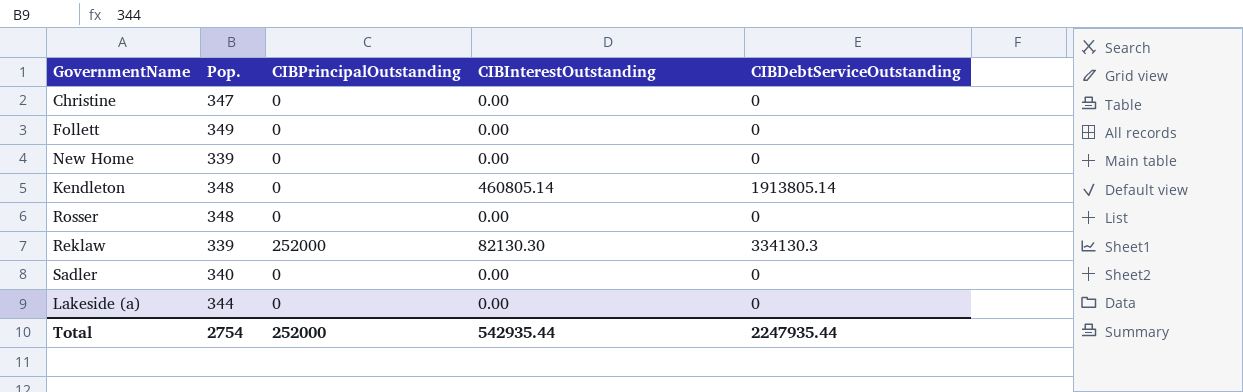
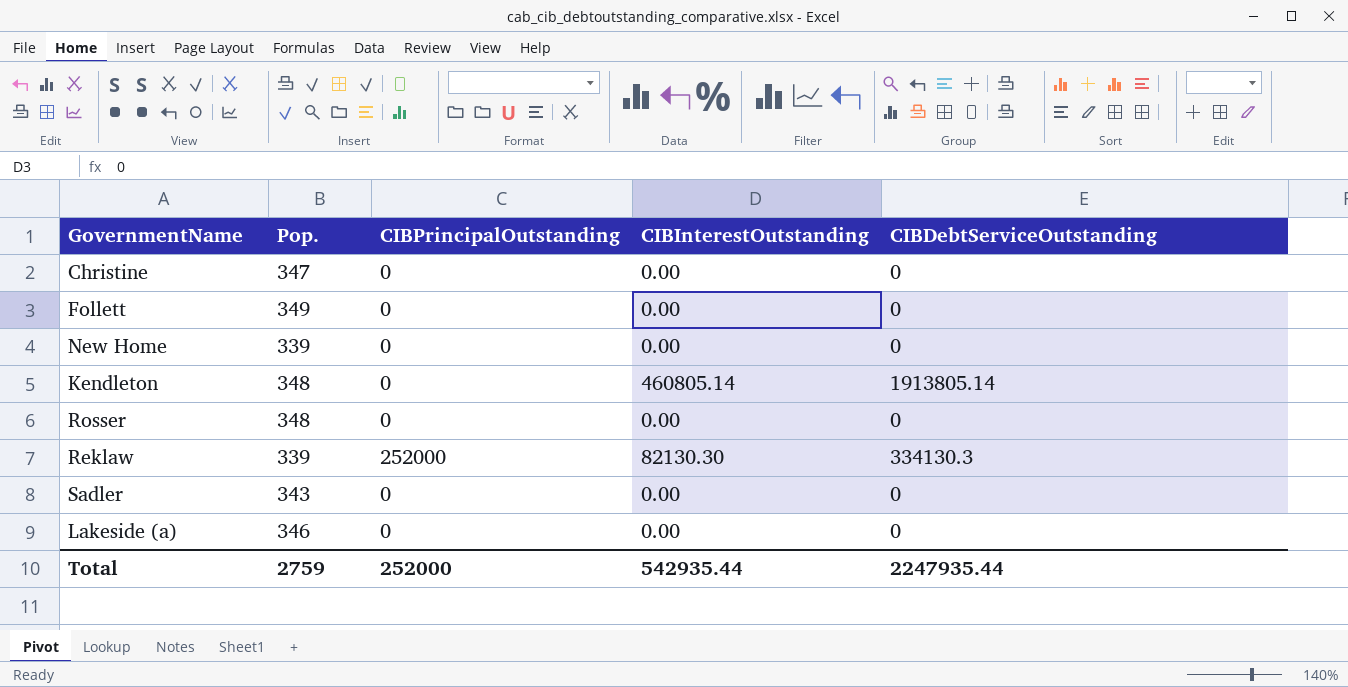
Sadler | Pop.: 340 -> 343
Lakeside (a) | Pop.: 344 -> 346
Total | Pop.: 2754 -> 2759

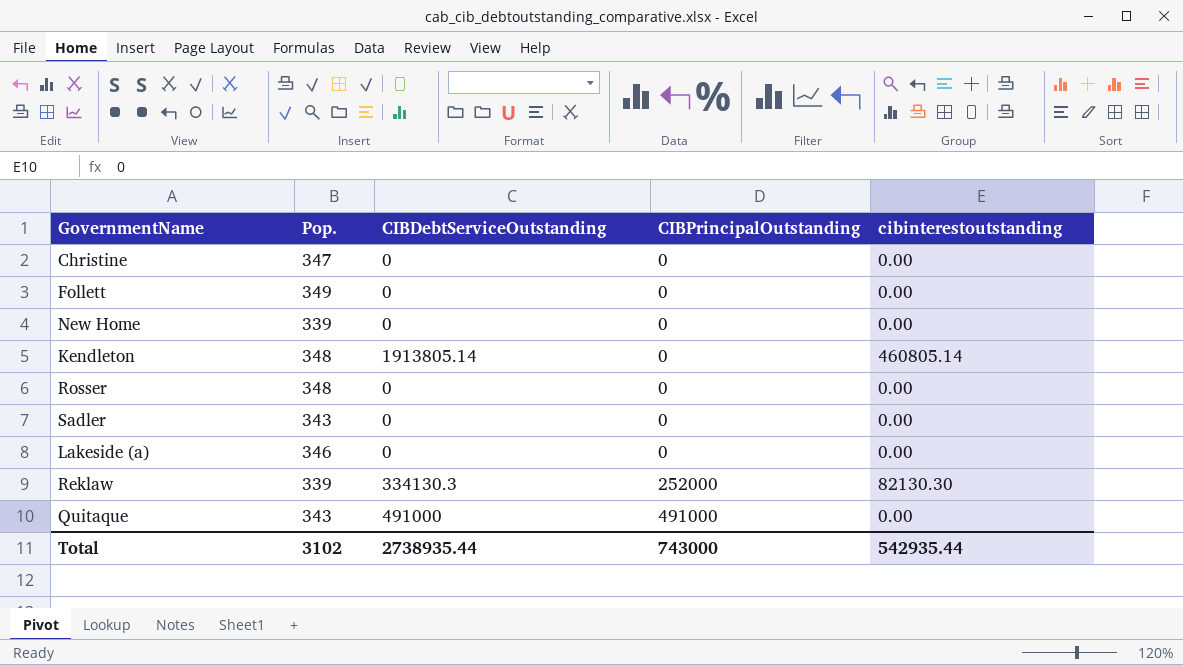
row order: none -> CIBPrincipalOutstanding ascending
column CIBDebtServiceOutstanding | position: 5 -> 3
column name: CIBInterestOutstanding -> cibinterestoutstanding
row Quitaque: none -> 343 | 491000 | 491000 | 0.00
Total | Pop.: 2759 -> 3102
Total | CIBDebtServiceOutstanding: 2247935.44 -> 2738935.44
Total | CIBPrincipalOutstanding: 252000 -> 743000

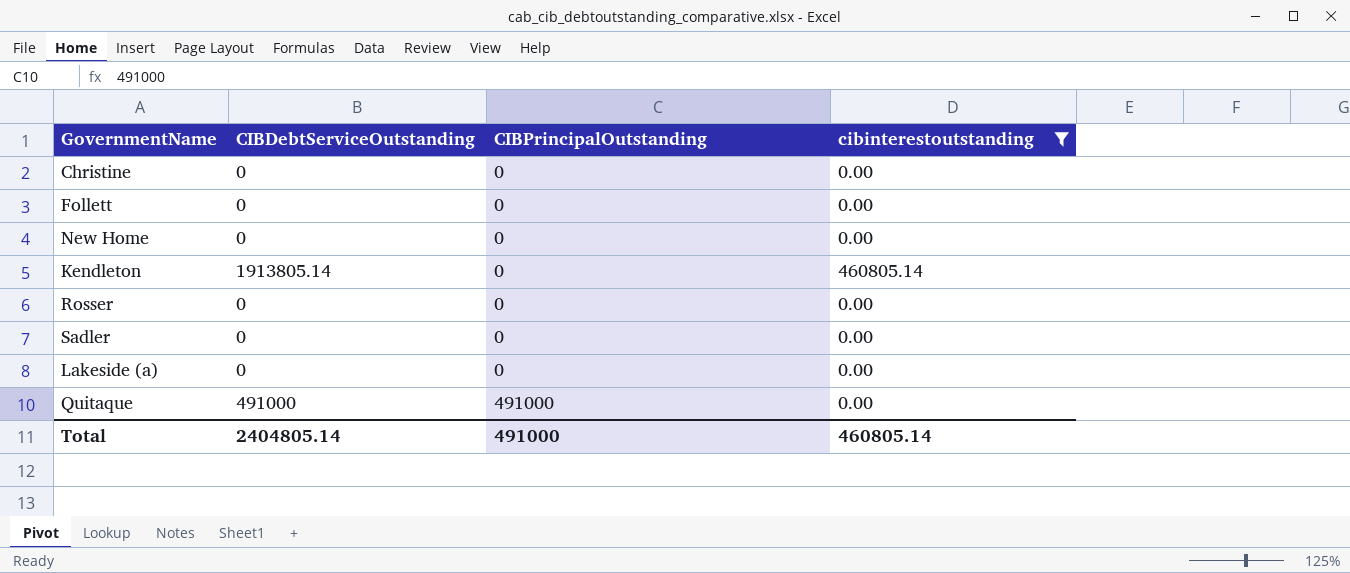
filter: none -> cibinterestoutstanding != 82130.30
column Pop. | position: 2 -> none
Total | CIBDebtServiceOutstanding: 2738935.44 -> 2404805.14
Total | CIBPrincipalOutstanding: 743000 -> 491000
Total | cibinterestoutstanding: 542935.44 -> 460805.14

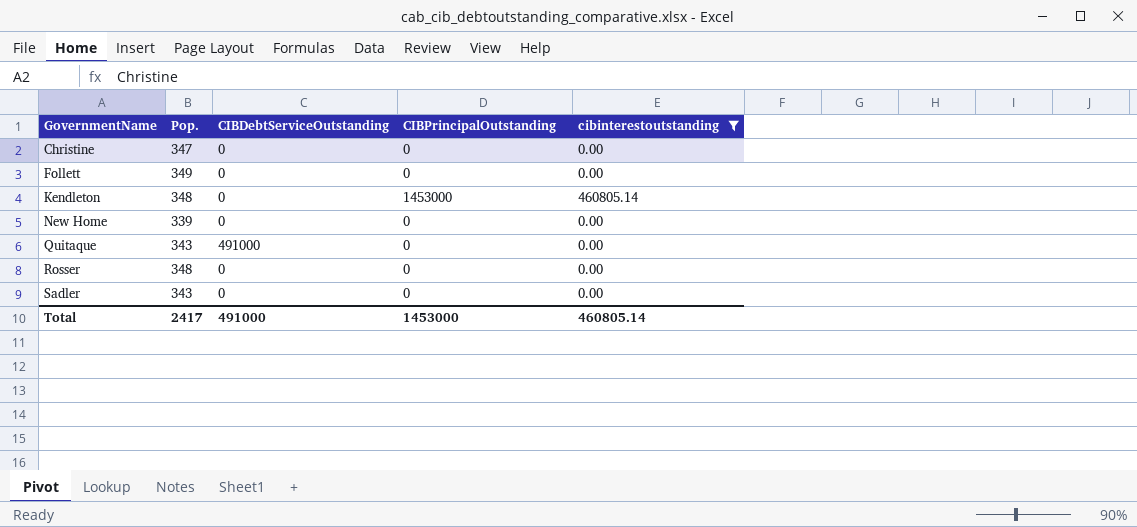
row order: CIBPrincipalOutstanding ascending -> GovernmentName ascending
column Pop. | position: none -> 2
row Lakeside (a): 0 | 0 | 0.00 -> none
Kendleton | CIBDebtServiceOutstanding: 1913805.14 -> 0
Kendleton | CIBPrincipalOutstanding: 0 -> 1453000
Quitaque | CIBPrincipalOutstanding: 491000 -> 0
Total | CIBDebtServiceOutstanding: 2404805.14 -> 491000
Total | CIBPrincipalOutstanding: 491000 -> 1453000

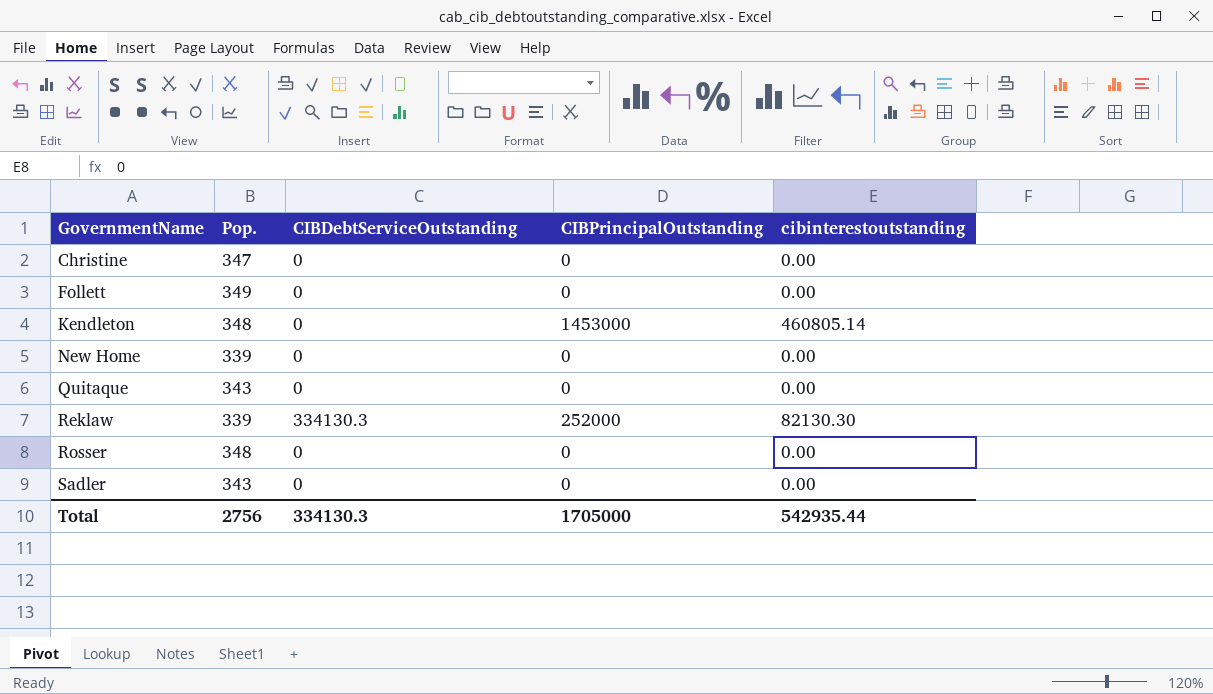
filter: cibinterestoutstanding != 82130.30 -> none
Quitaque | CIBDebtServiceOutstanding: 491000 -> 0
Total | Pop.: 2417 -> 2756
Total | CIBDebtServiceOutstanding: 491000 -> 334130.3
Total | CIBPrincipalOutstanding: 1453000 -> 1705000
Total | cibinterestoutstanding: 460805.14 -> 542935.44

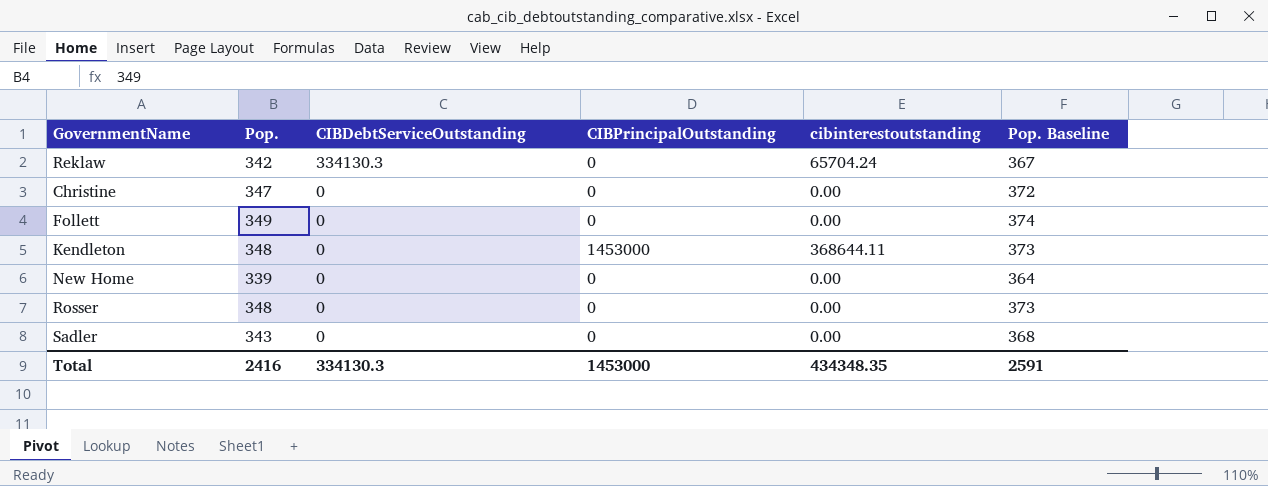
row order: GovernmentName ascending -> CIBDebtServiceOutstanding descending
column Pop. Baseline | formula: none -> [Pop.] + 25
row Quitaque: 343 | 0 | 0 | 0.00 -> none
Reklaw | Pop.: 339 -> 342
Reklaw | CIBPrincipalOutstanding: 252000 -> 0
Reklaw | cibinterestoutstanding: 82130.30 -> 65704.24
Kendleton | cibinterestoutstanding: 460805.14 -> 368644.11
Total | Pop.: 2756 -> 2416
Total | CIBPrincipalOutstanding: 1705000 -> 1453000
Total | cibinterestoutstanding: 542935.44 -> 434348.35

